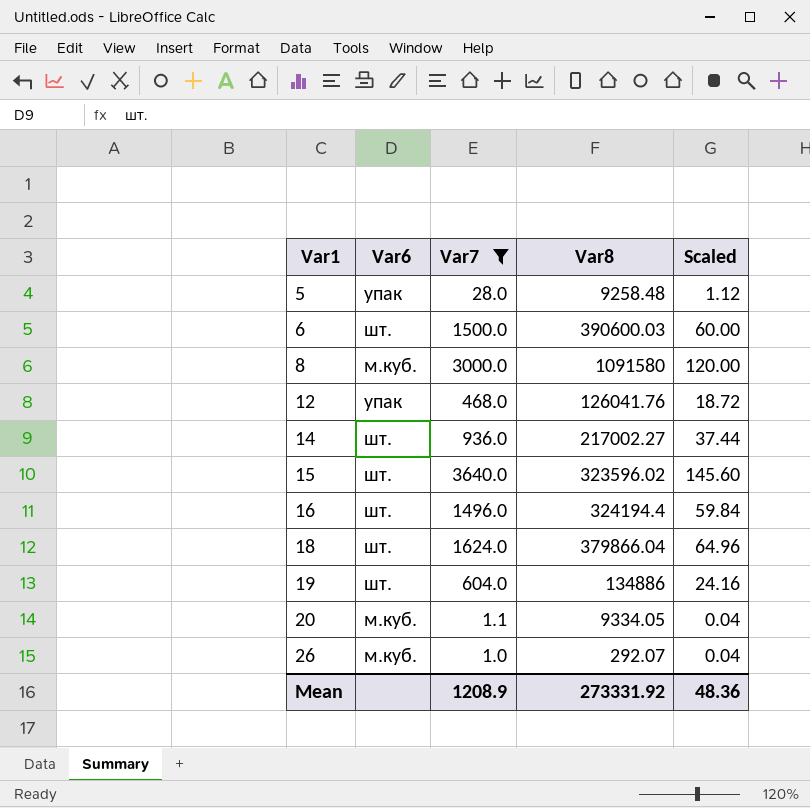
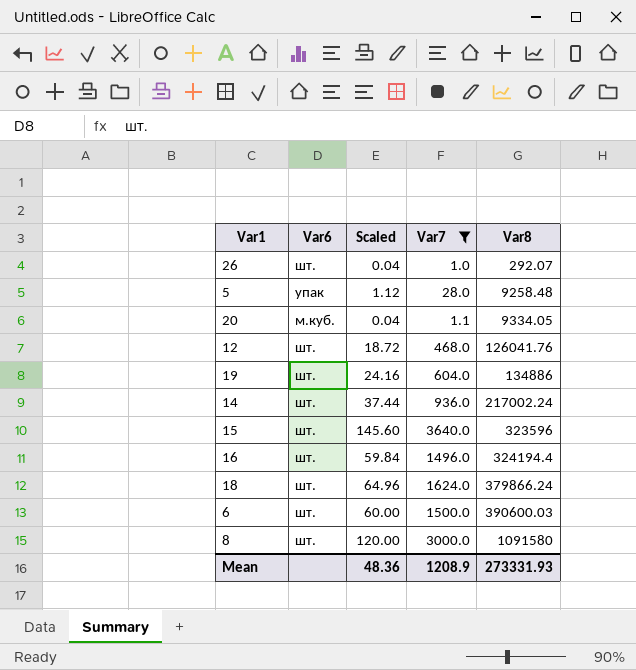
row order: Var1 ascending -> Var8 ascending
column Scaled | position: 5 -> 3
26 | Var6: м.куб. -> шт.
12 | Var6: упак -> шт.
14 | Var8: 217002.27 -> 217002.24
15 | Var8: 323596.02 -> 323596
18 | Var8: 379866.04 -> 379866.24
8 | Var6: м.куб. -> шт.
Mean | Var8: 273331.92 -> 273331.93

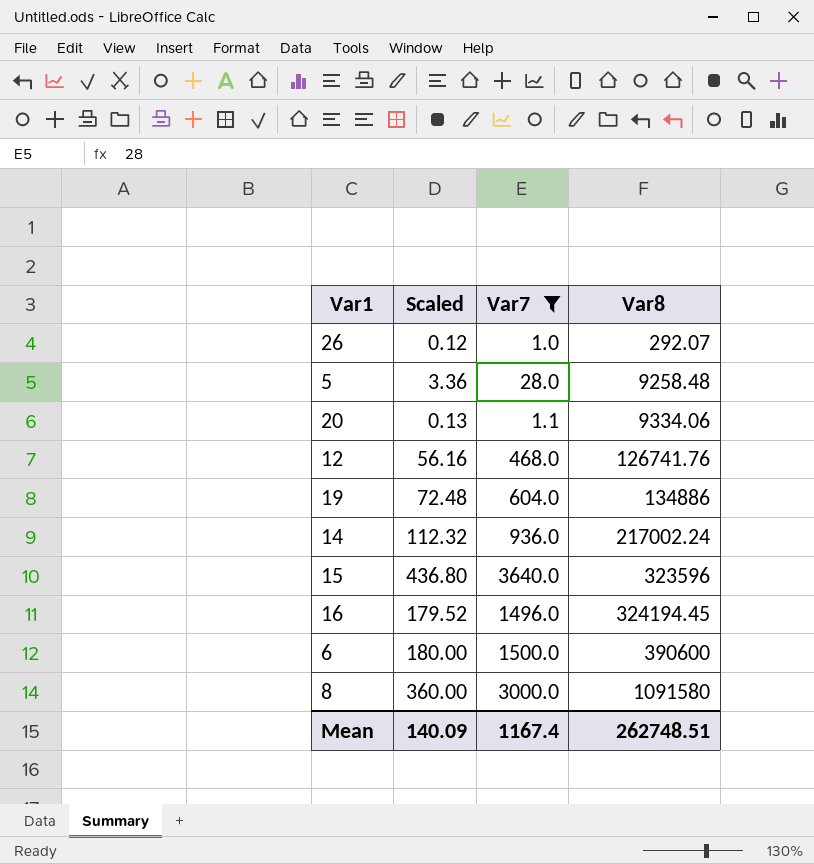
column Var6 | position: 2 -> none
column Scaled | formula: [Var7] * 0.04 -> [Var7] * 0.12
row 18: шт. | 64.96 | 1624.0 | 379866.24 -> none
20 | Var8: 9334.05 -> 9334.06
12 | Var8: 126041.76 -> 126741.76
16 | Var8: 324194.4 -> 324194.45
6 | Var8: 390600.03 -> 390600
Mean | Scaled: 48.36 -> 140.09
Mean | Var7: 1208.9 -> 1167.4
Mean | Var8: 273331.93 -> 262748.51

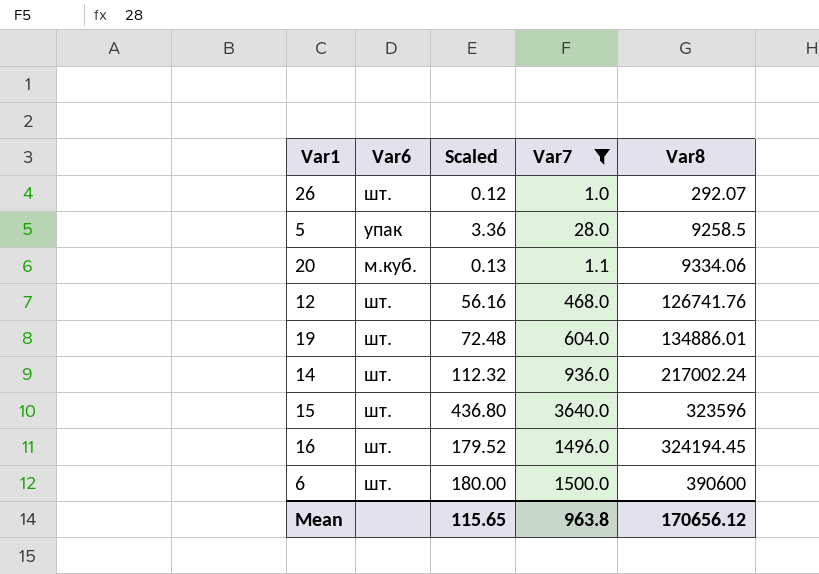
column Var6 | position: none -> 2
row 8: 360.00 | 3000.0 | 1091580 -> none
5 | Var8: 9258.48 -> 9258.5
19 | Var8: 134886 -> 134886.01
Mean | Scaled: 140.09 -> 115.65
Mean | Var7: 1167.4 -> 963.8
Mean | Var8: 262748.51 -> 170656.12

